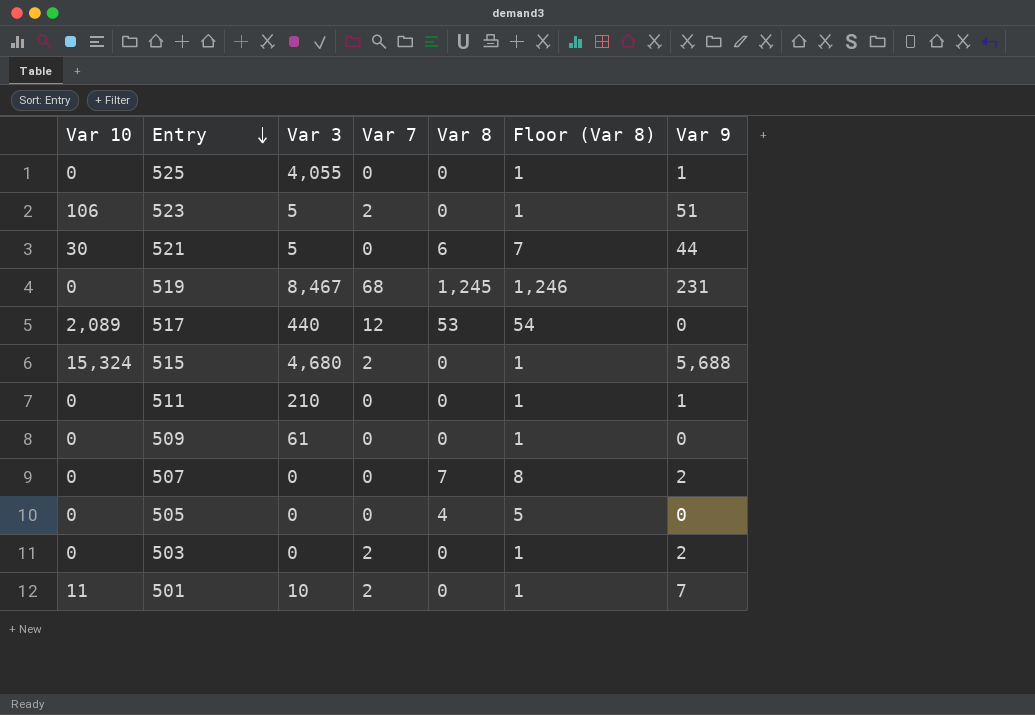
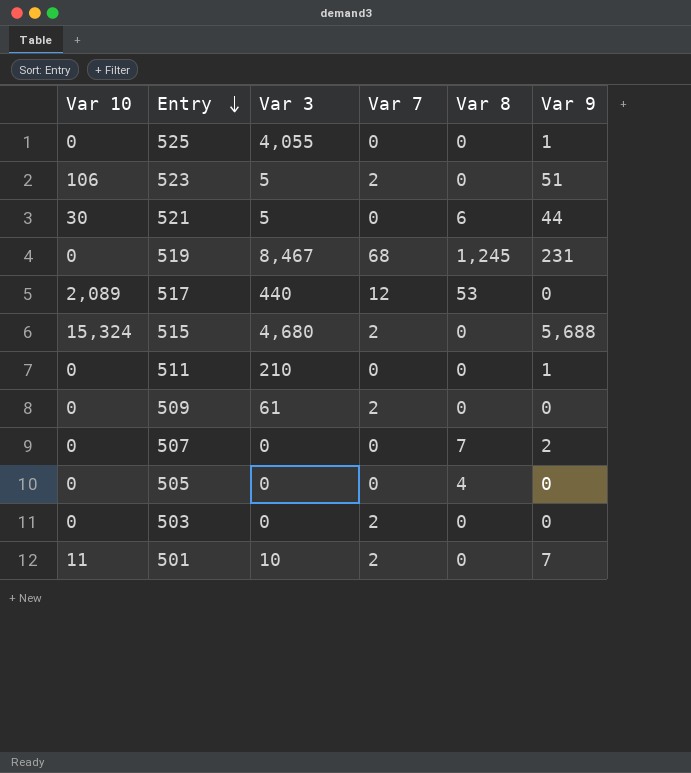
column Floor (Var 8) | formula: [Var 8] + 1 -> none
509 | Var 7: 0 -> 2
503 | Var 9: 2 -> 0

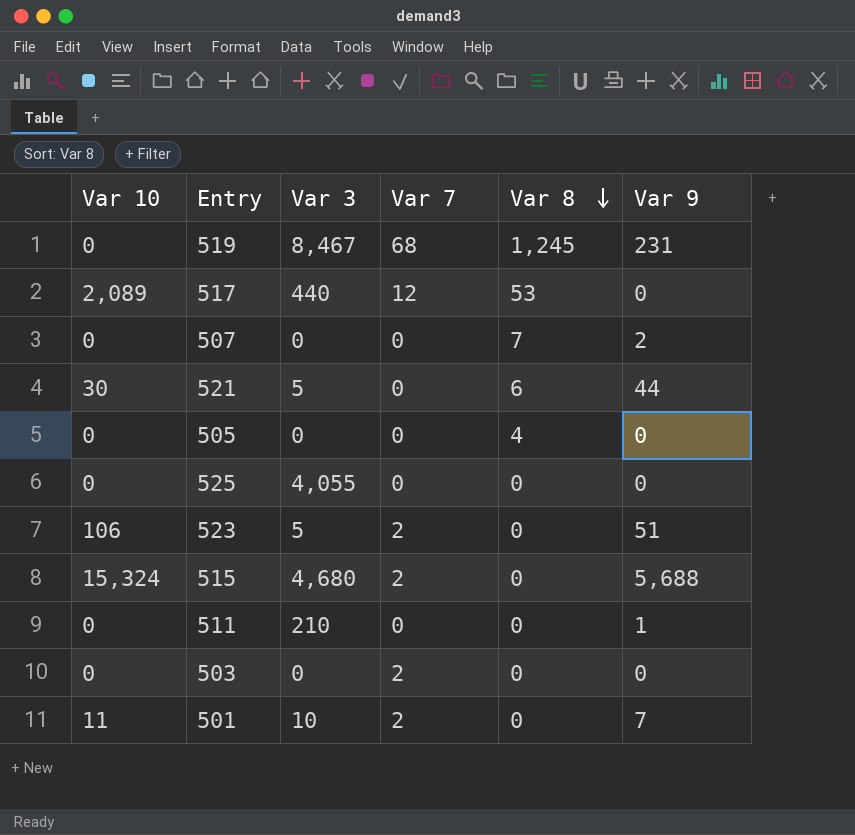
row order: Entry descending -> Var 8 descending
row 509: 0 | 61 | 2 | 0 | 0 -> none
525 | Var 9: 1 -> 0

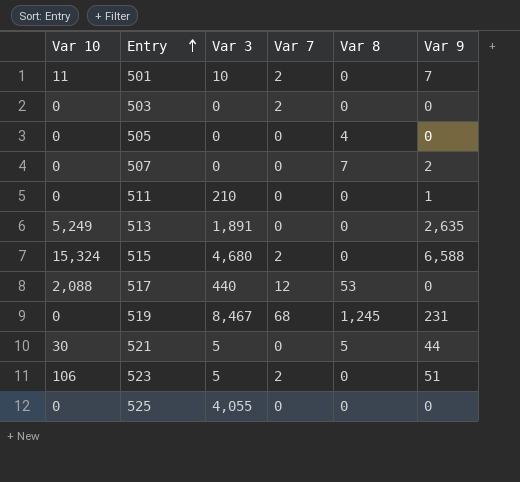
row order: Var 8 descending -> Entry ascending
row 513: none -> 5,249 | 1,891 | 0 | 0 | 2,635
515 | Var 9: 5,688 -> 6,588
517 | Var 10: 2,089 -> 2,088
521 | Var 8: 6 -> 5

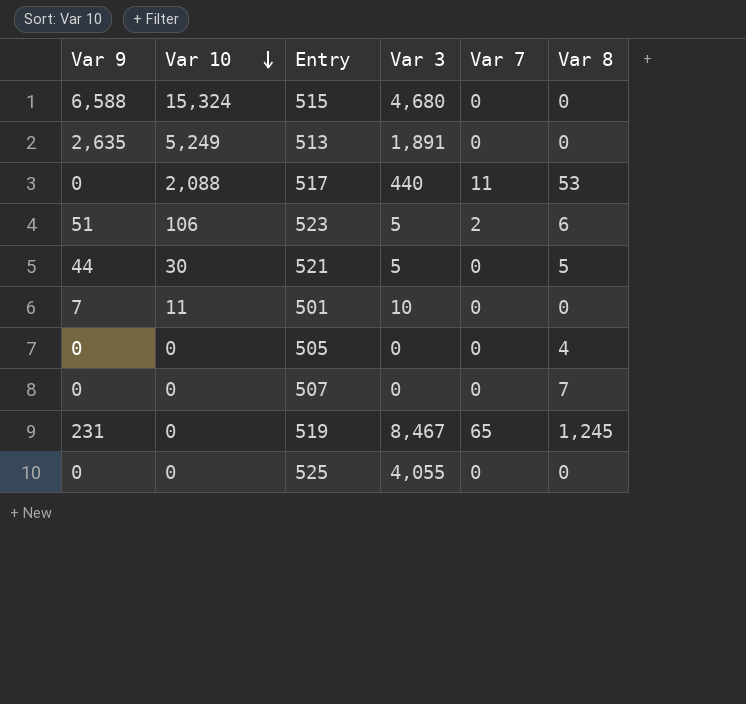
row order: Entry ascending -> Var 10 descending
column Var 9 | position: 6 -> 1
row 503: 0 | 0 | 2 | 0 | 0 -> none
row 511: 0 | 210 | 0 | 0 | 1 -> none
515 | Var 7: 2 -> 0
517 | Var 7: 12 -> 11
523 | Var 8: 0 -> 6
501 | Var 7: 2 -> 0
507 | Var 9: 2 -> 0
519 | Var 7: 68 -> 65

